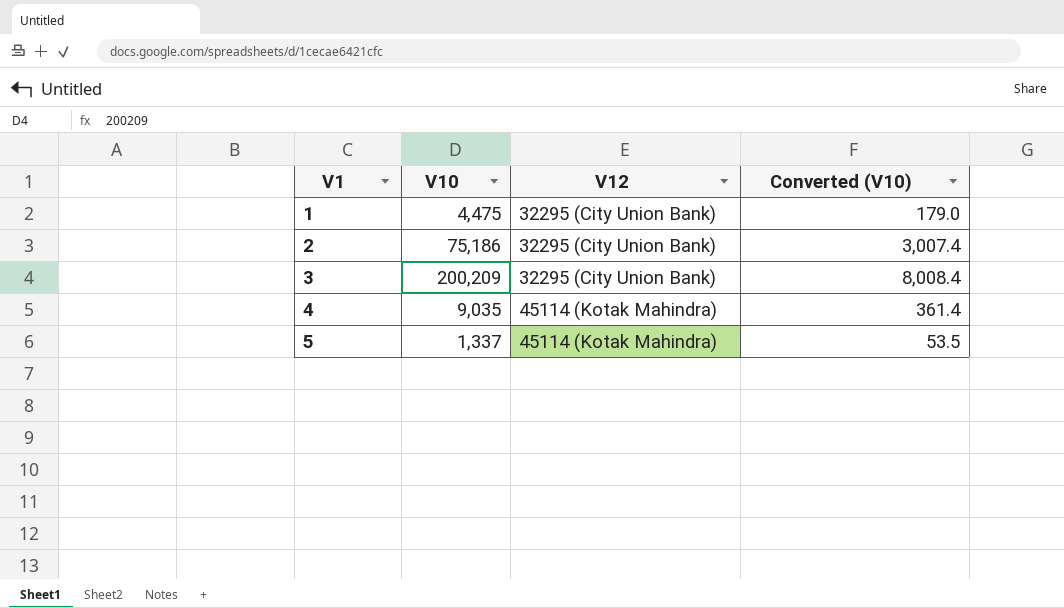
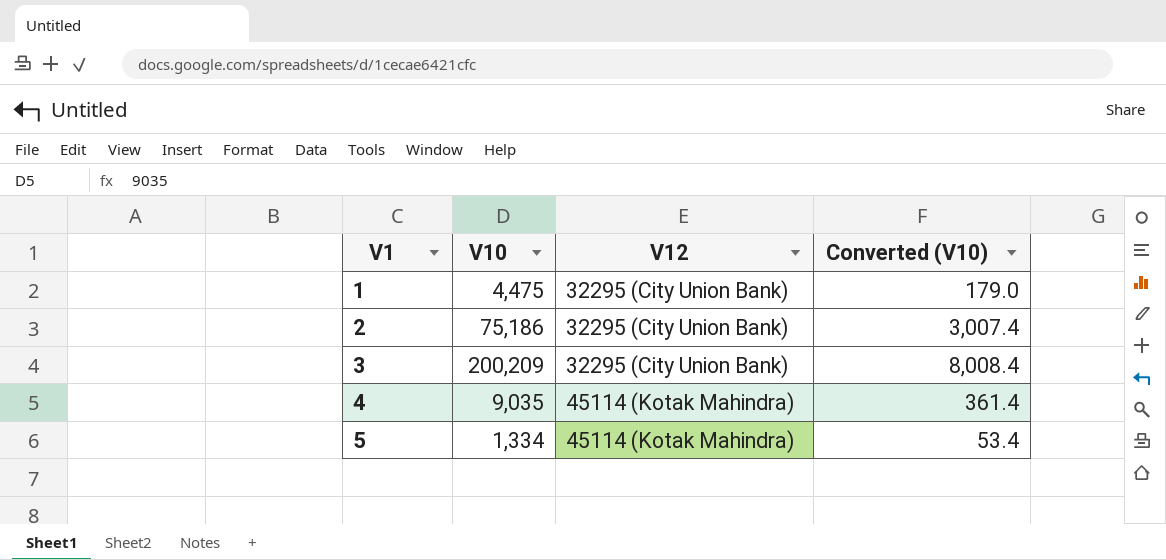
5 | V10: 1,337 -> 1,334
5 | Converted (V10): 53.5 -> 53.4

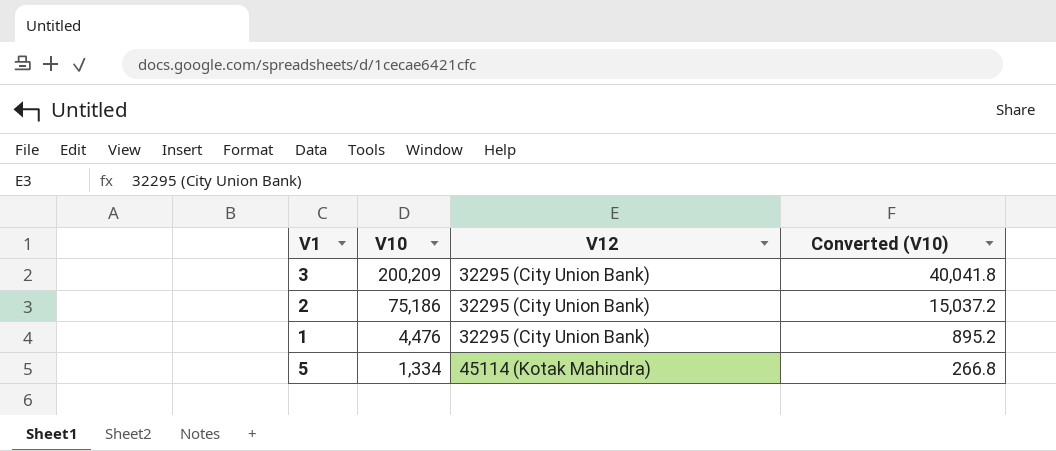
row order: V1 ascending -> V10 descending
column Converted (V10) | formula: [V10] * 0.04 -> [V10] * 0.2
row 4: 9,035 | 45114 (Kotak Mahindra) | 361.4 -> none
1 | V10: 4,475 -> 4,476

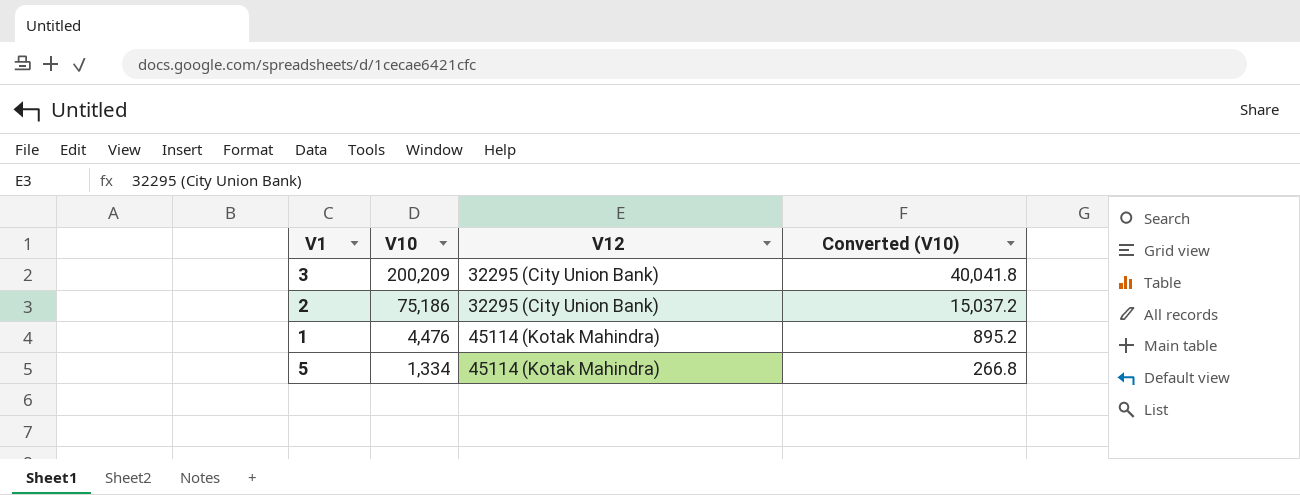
1 | V12: 32295 (City Union Bank) -> 45114 (Kotak Mahindra)

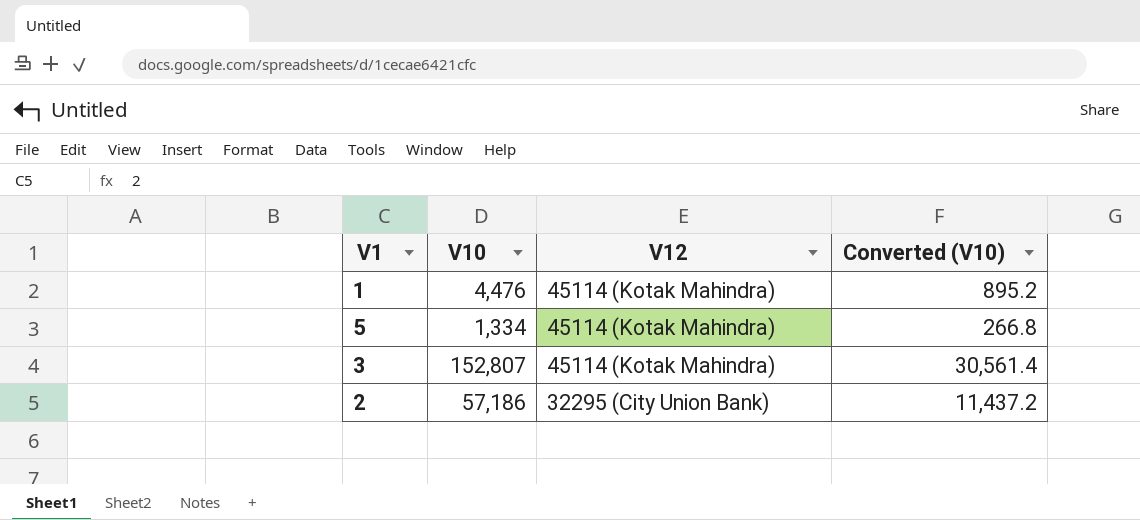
row order: V10 descending -> V12 descending
3 | V10: 200,209 -> 152,807
3 | V12: 32295 (City Union Bank) -> 45114 (Kotak Mahindra)
3 | Converted (V10): 40,041.8 -> 30,561.4
2 | V10: 75,186 -> 57,186
2 | Converted (V10): 15,037.2 -> 11,437.2

